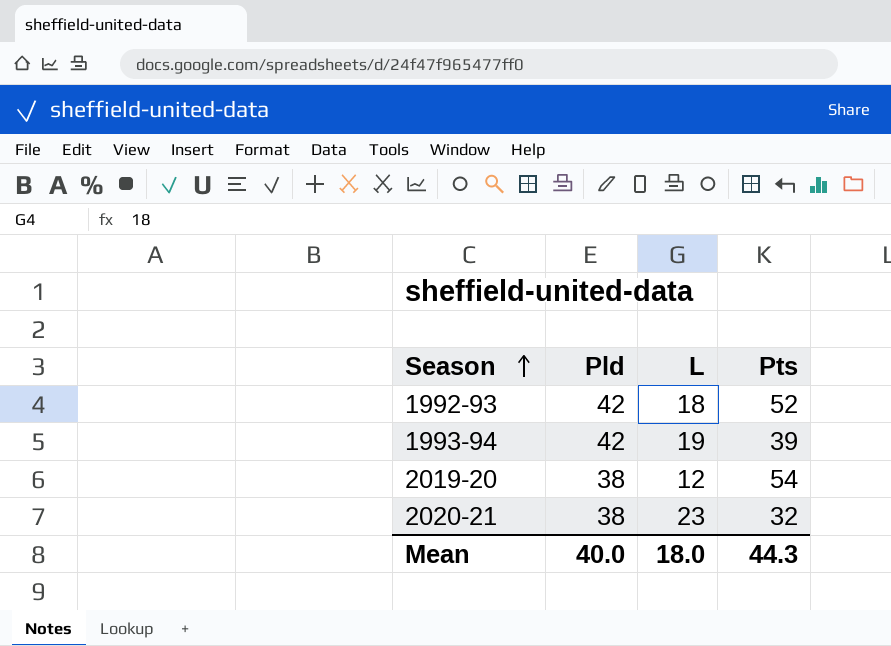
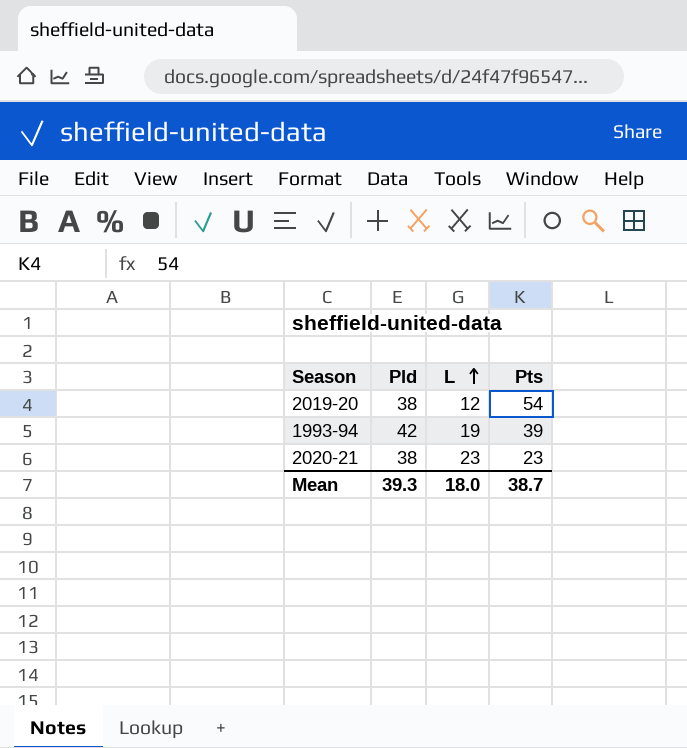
row order: Season ascending -> L ascending
row 1992-93: 42 | 18 | 52 -> none
2020-21 | Pts: 32 -> 23
Mean | Pld: 40.0 -> 39.3
Mean | Pts: 44.3 -> 38.7

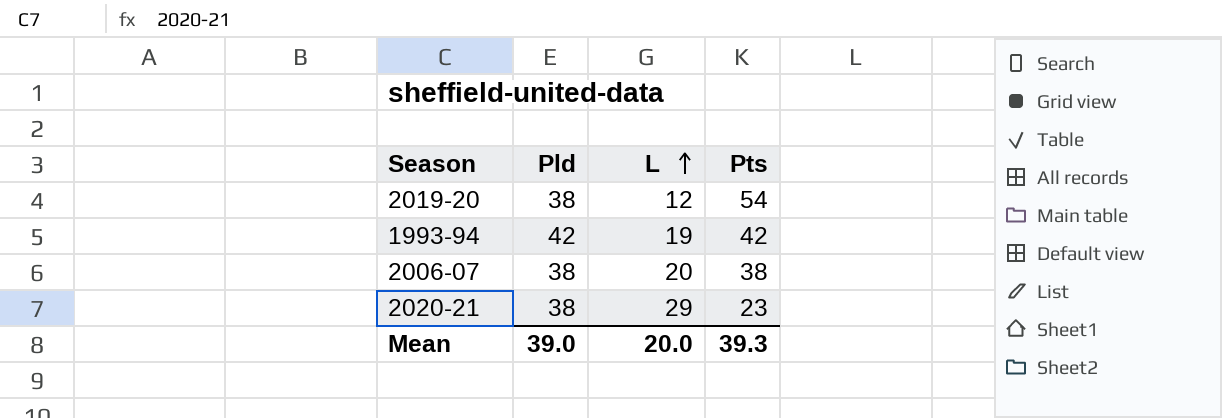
1993-94 | Pts: 39 -> 42
row 2006-07: none -> 38 | 20 | 38
2020-21 | L: 23 -> 29
Mean | Pld: 39.3 -> 39.0
Mean | L: 18.0 -> 20.0
Mean | Pts: 38.7 -> 39.3

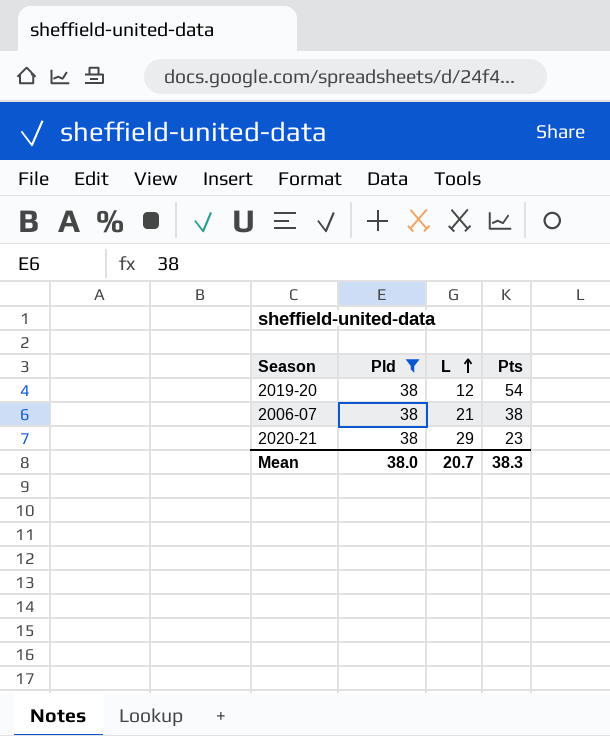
filter: none -> Pld = 38
2006-07 | L: 20 -> 21
Mean | Pld: 39.0 -> 38.0
Mean | L: 20.0 -> 20.7
Mean | Pts: 39.3 -> 38.3

